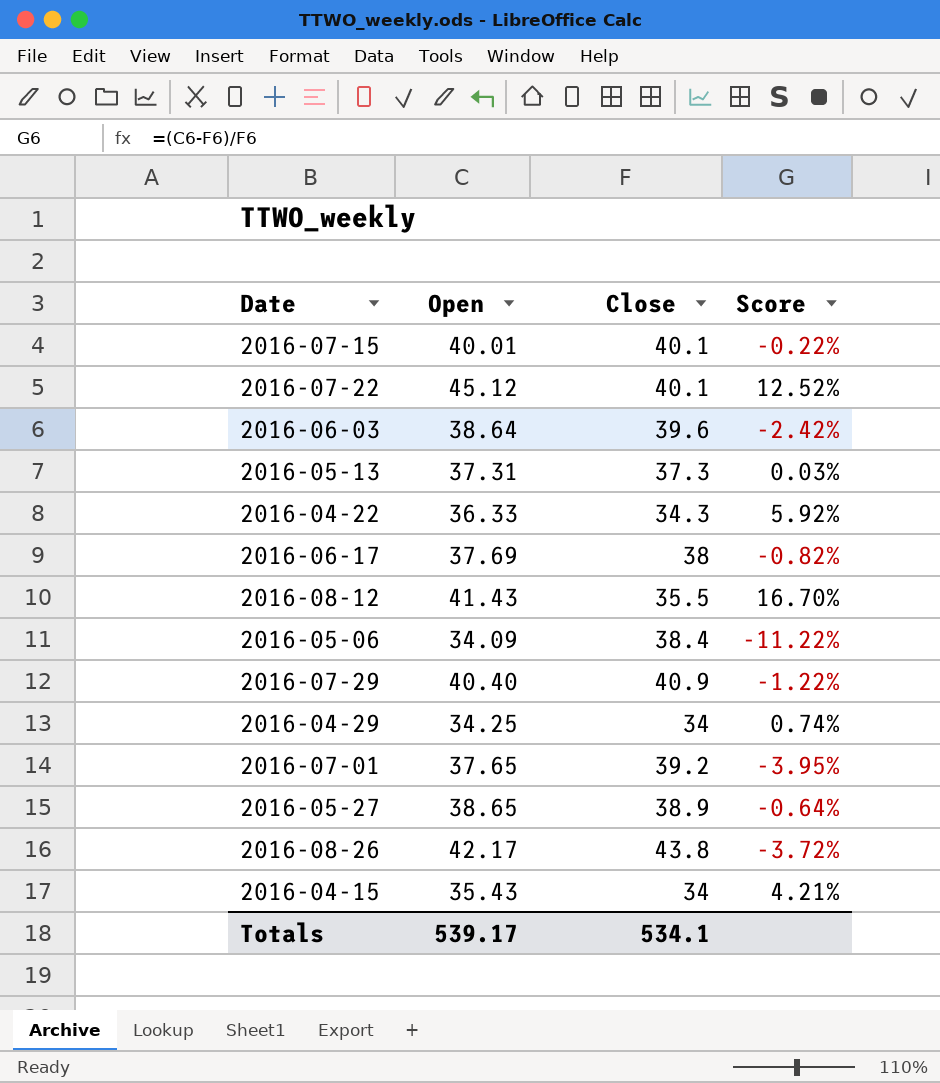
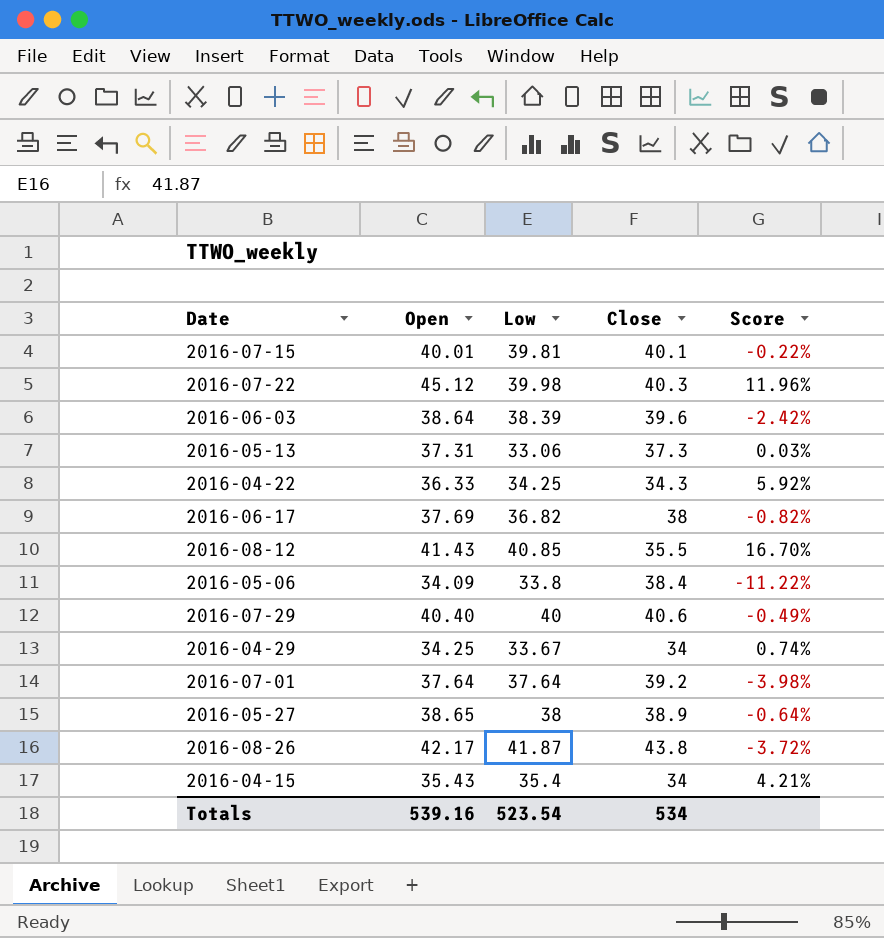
column Low | position: none -> 3
2016-07-22 | Close: 40.1 -> 40.3
2016-07-22 | Score: 12.52% -> 11.96%
2016-07-29 | Close: 40.9 -> 40.6
2016-07-29 | Score: -1.22% -> -0.49%
2016-07-01 | Open: 37.65 -> 37.64
2016-07-01 | Score: -3.95% -> -3.98%
Totals | Open: 539.17 -> 539.16
Totals | Close: 534.1 -> 534

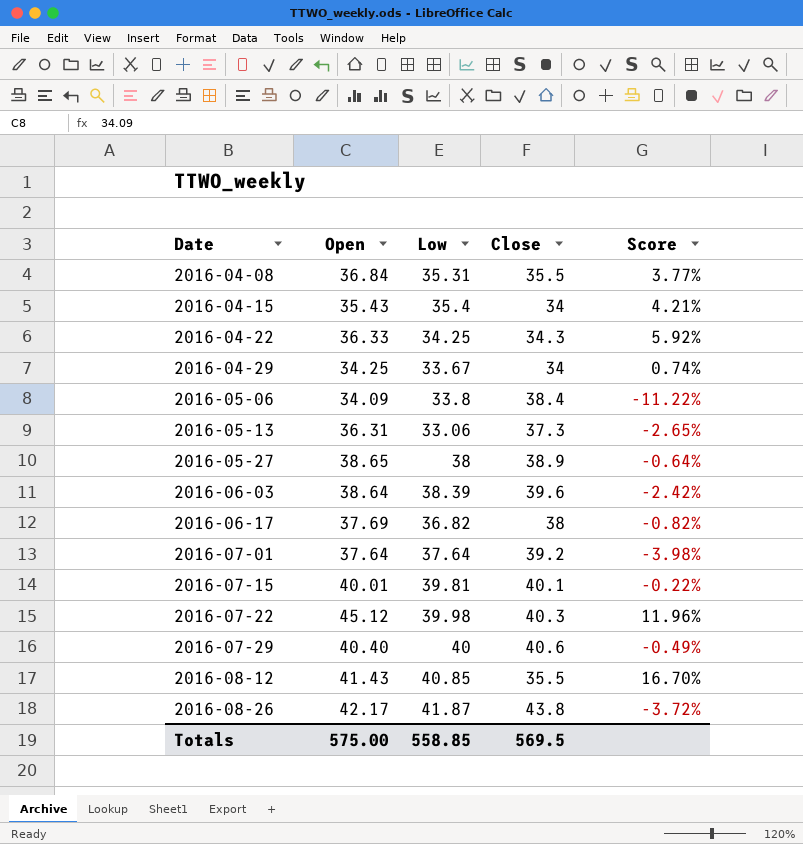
row order: none -> Date ascending
row 2016-04-08: none -> 36.84 | 35.31 | 35.5 | 3.77%
2016-05-13 | Open: 37.31 -> 36.31
2016-05-13 | Score: 0.03% -> -2.65%
Totals | Open: 539.16 -> 575.00
Totals | Low: 523.54 -> 558.85
Totals | Close: 534 -> 569.5

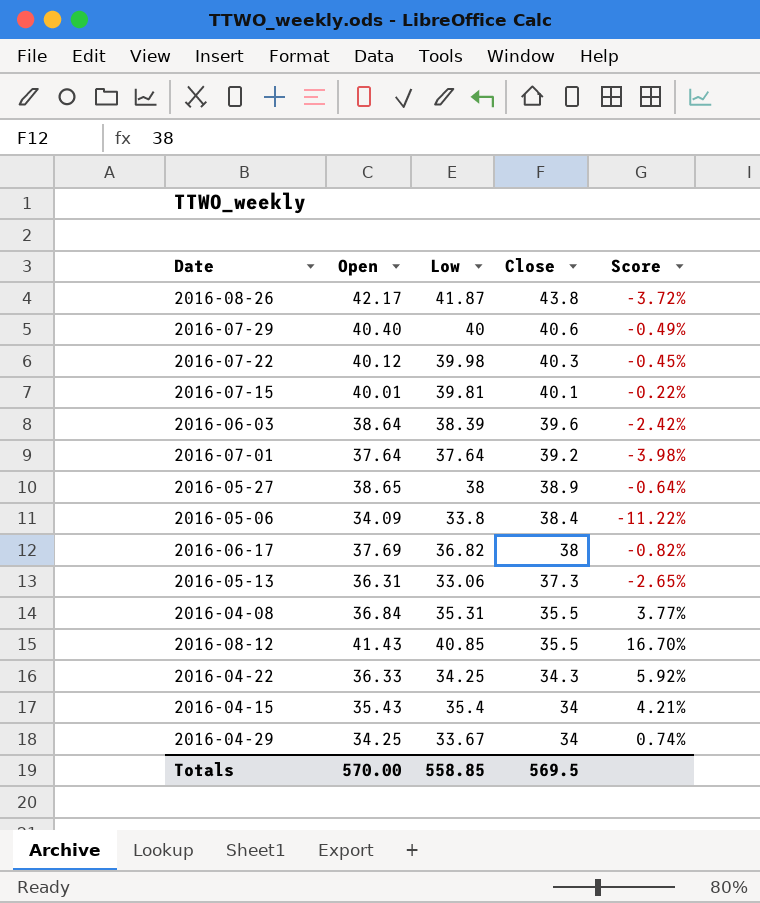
row order: Date ascending -> Close descending
2016-07-22 | Open: 45.12 -> 40.12
2016-07-22 | Score: 11.96% -> -0.45%
Totals | Open: 575.00 -> 570.00

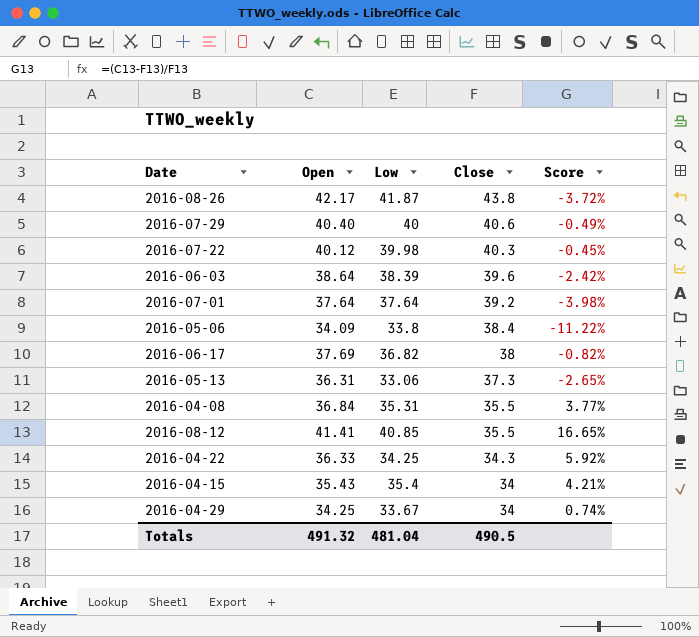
row 2016-07-15: 40.01 | 39.81 | 40.1 | -0.22% -> none
row 2016-05-27: 38.65 | 38 | 38.9 | -0.64% -> none
2016-08-12 | Open: 41.43 -> 41.41
2016-08-12 | Score: 16.70% -> 16.65%
Totals | Open: 570.00 -> 491.32
Totals | Low: 558.85 -> 481.04
Totals | Close: 569.5 -> 490.5

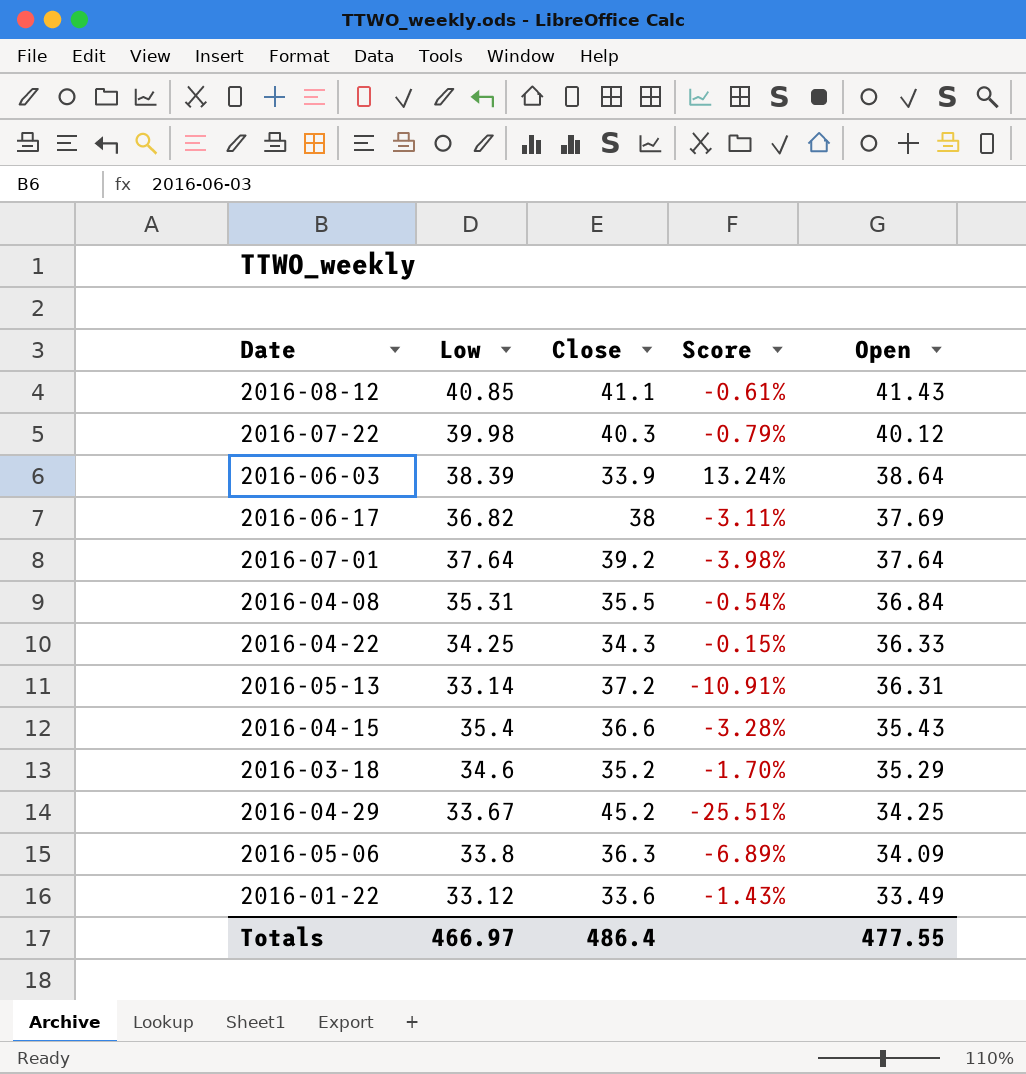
row order: Close descending -> Open descending
column Score | formula: ([Open] - [Close]) / [Close] -> ([Low] - [Close]) / [Close]
column Open | position: 2 -> 5
row 2016-08-26: 42.17 | 41.87 | 43.8 | -3.72% -> none
row 2016-07-29: 40.40 | 40 | 40.6 | -0.49% -> none
2016-08-12 | Close: 35.5 -> 41.1
2016-08-12 | Open: 41.41 -> 41.43
2016-06-03 | Close: 39.6 -> 33.9
2016-05-13 | Low: 33.06 -> 33.14
2016-05-13 | Close: 37.3 -> 37.2
2016-04-15 | Close: 34 -> 36.6
row 2016-03-18: none -> 34.6 | 35.2 | -1.70% | 35.29
2016-04-29 | Close: 34 -> 45.2
2016-05-06 | Close: 38.4 -> 36.3
row 2016-01-22: none -> 33.12 | 33.6 | -1.43% | 33.49
Totals | Low: 481.04 -> 466.97
Totals | Close: 490.5 -> 486.4
Totals | Open: 491.32 -> 477.55

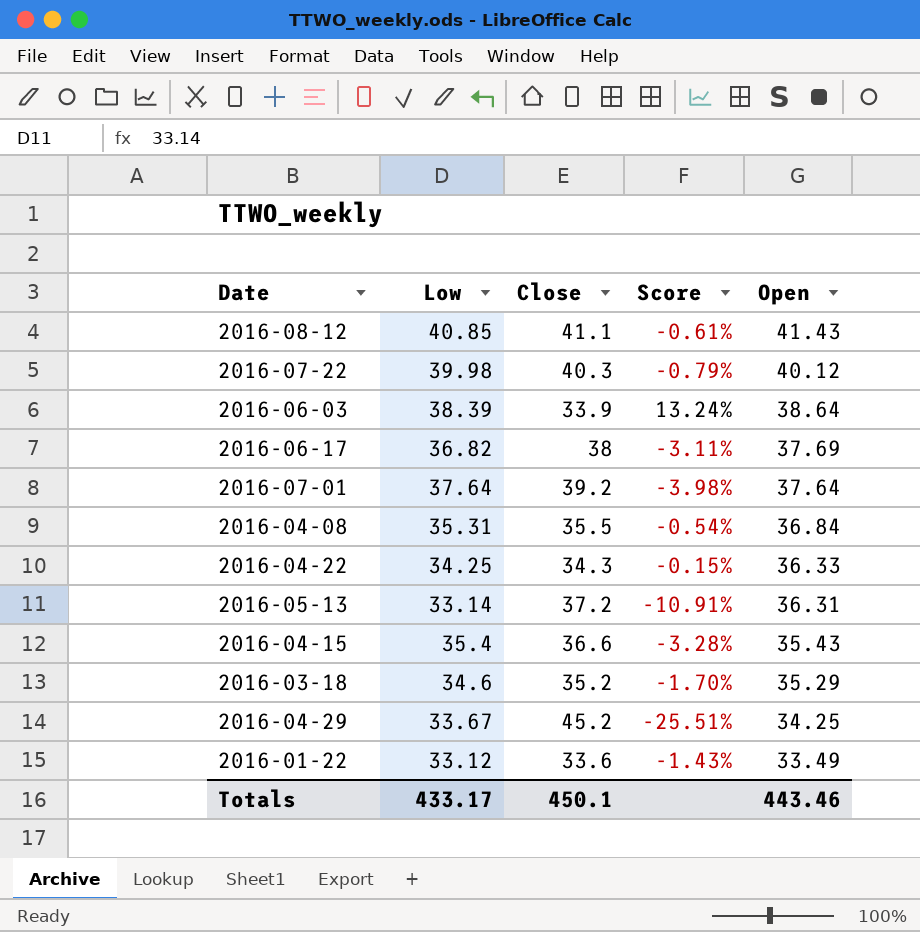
row 2016-05-06: 33.8 | 36.3 | -6.89% | 34.09 -> none
Totals | Low: 466.97 -> 433.17
Totals | Close: 486.4 -> 450.1
Totals | Open: 477.55 -> 443.46

